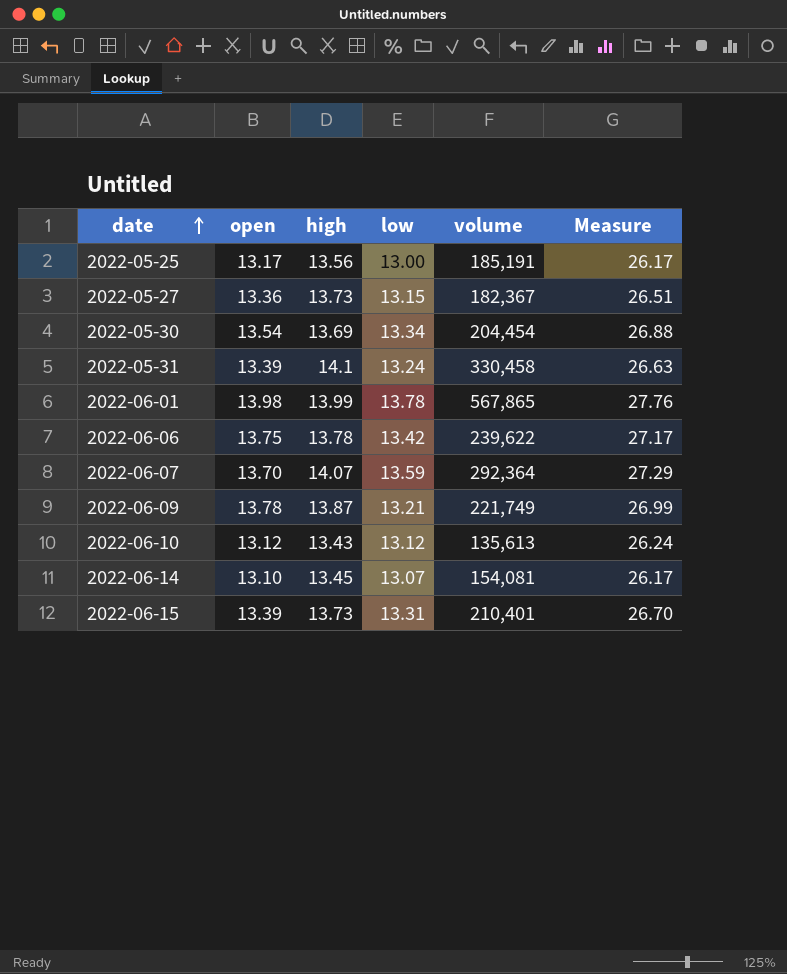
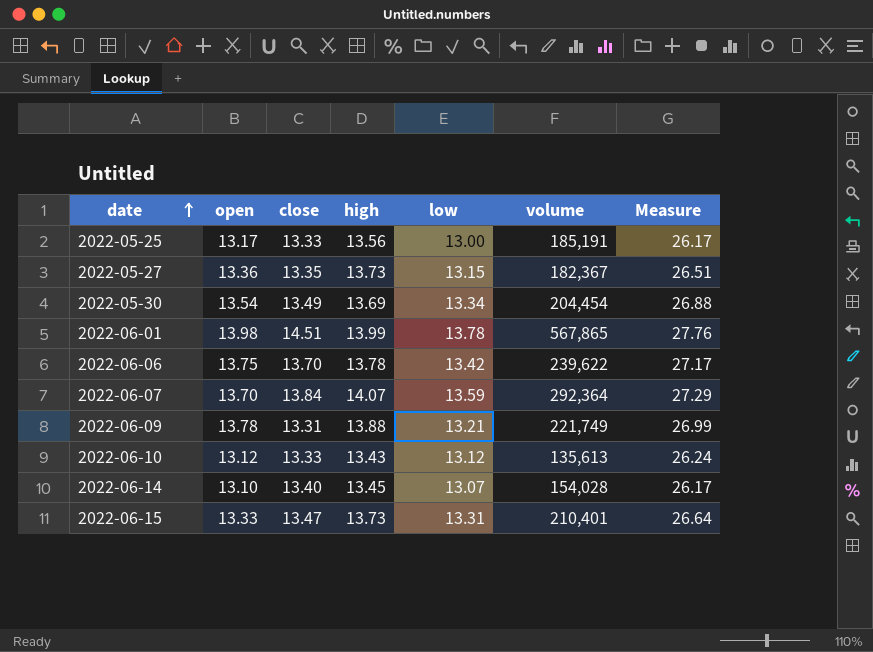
column close | position: none -> 3
row 2022-05-31: 13.39 | 14.1 | 13.24 | 330,458 | 26.63 -> none
2022-06-09 | high: 13.87 -> 13.88
2022-06-14 | volume: 154,081 -> 154,028
2022-06-15 | open: 13.39 -> 13.33
2022-06-15 | Measure: 26.70 -> 26.64

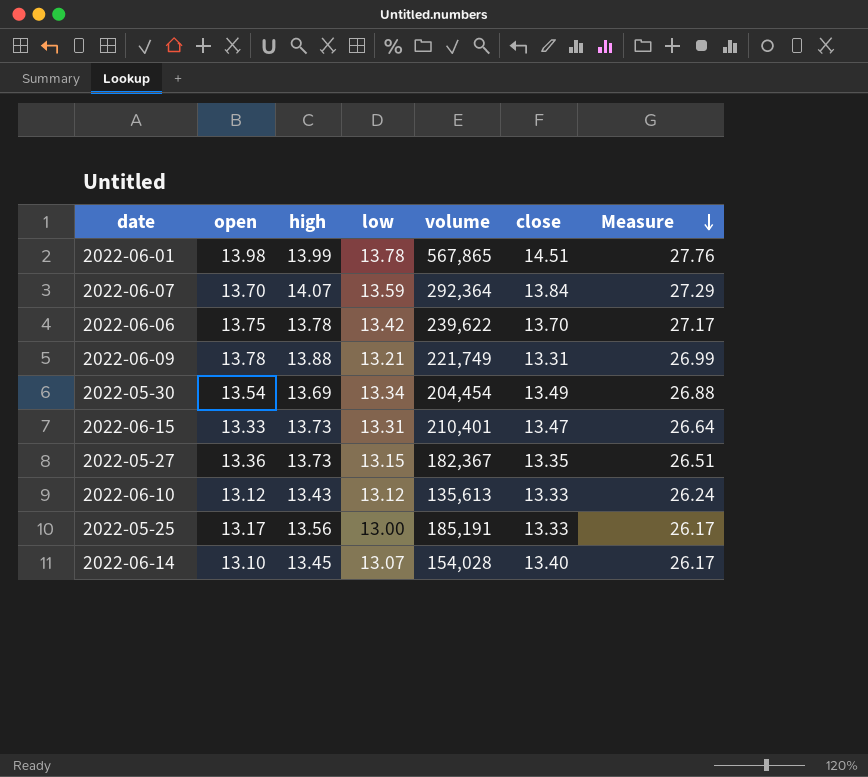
row order: date ascending -> Measure descending
column close | position: 3 -> 6

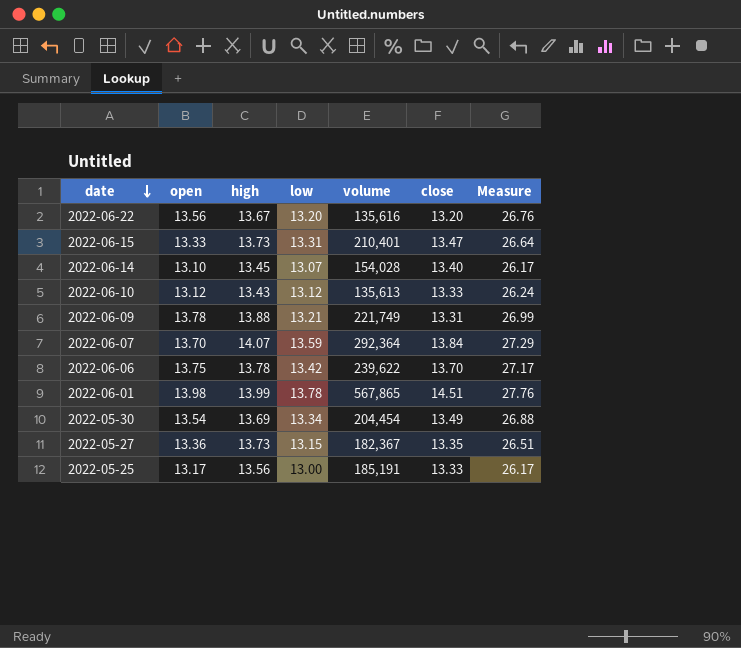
row order: Measure descending -> date descending
row 2022-06-22: none -> 13.56 | 13.67 | 13.20 | 135,616 | 13.20 | 26.76

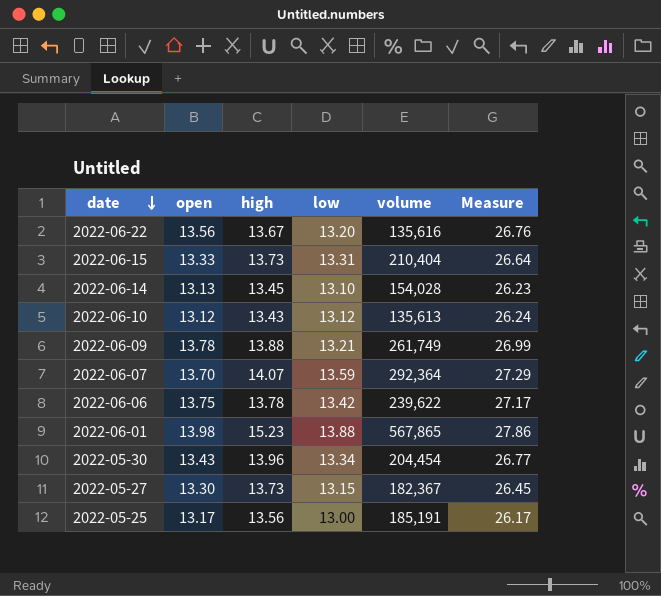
column close | position: 6 -> none
2022-06-15 | volume: 210,401 -> 210,404
2022-06-14 | open: 13.10 -> 13.13
2022-06-14 | low: 13.07 -> 13.10
2022-06-14 | Measure: 26.17 -> 26.23
2022-06-09 | volume: 221,749 -> 261,749
2022-06-01 | high: 13.99 -> 15.23
2022-06-01 | low: 13.78 -> 13.88
2022-06-01 | Measure: 27.76 -> 27.86
2022-05-30 | open: 13.54 -> 13.43
2022-05-30 | high: 13.69 -> 13.96
2022-05-30 | Measure: 26.88 -> 26.77
2022-05-27 | open: 13.36 -> 13.30
2022-05-27 | Measure: 26.51 -> 26.45

